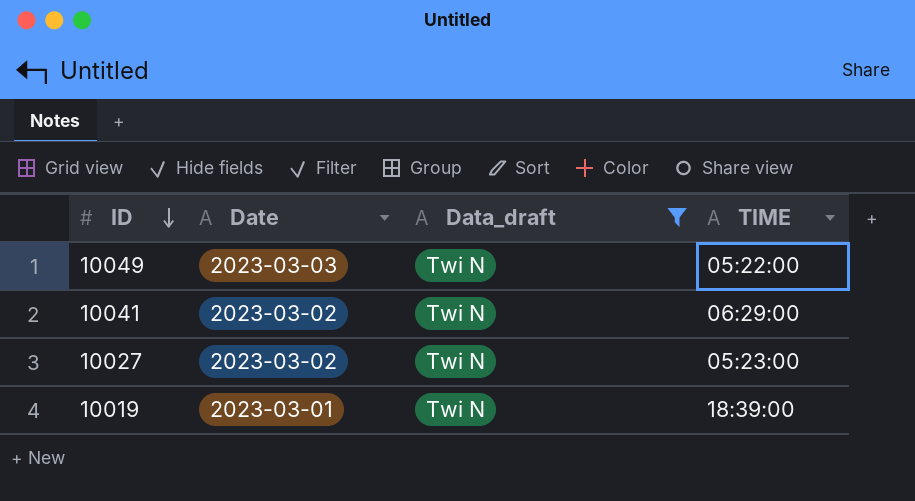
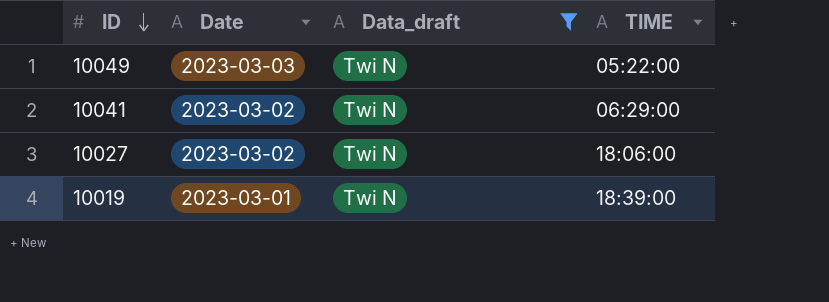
10027 | TIME: 05:23:00 -> 18:06:00

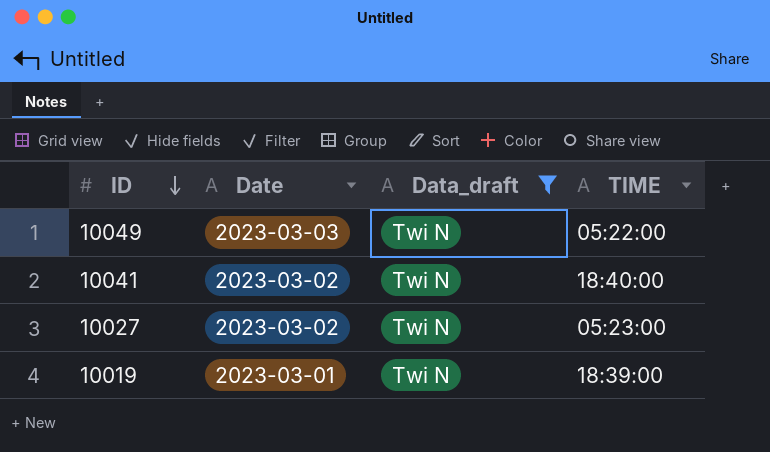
10041 | TIME: 06:29:00 -> 18:40:00
10027 | TIME: 18:06:00 -> 05:23:00

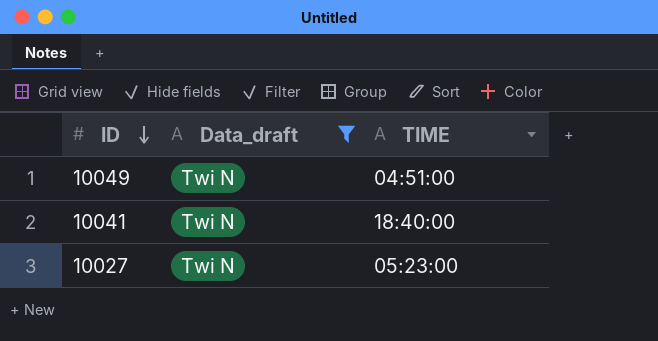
column Date | position: 2 -> none
row 10019: 2023-03-01 | Twi N | 18:39:00 -> none
10049 | TIME: 05:22:00 -> 04:51:00

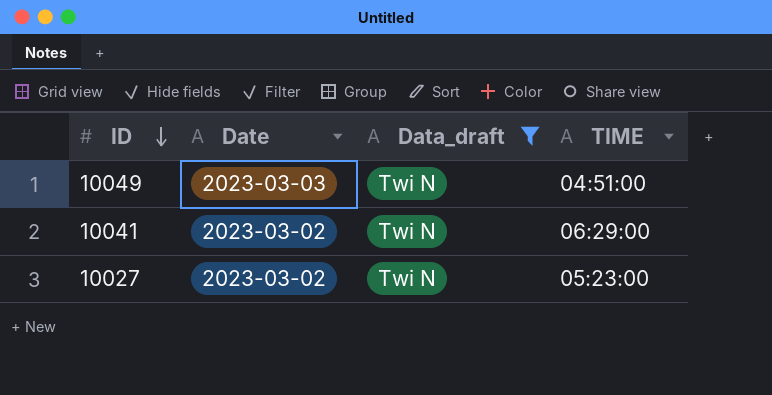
column Date | position: none -> 2
10041 | TIME: 18:40:00 -> 06:29:00

